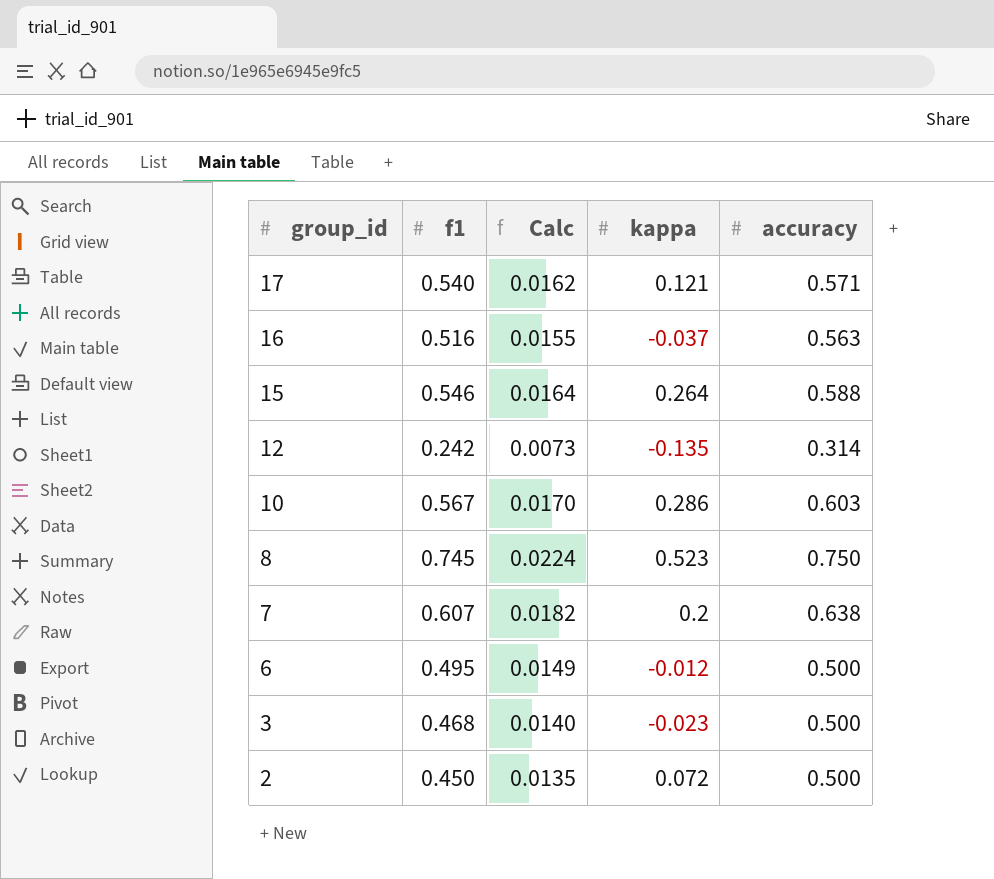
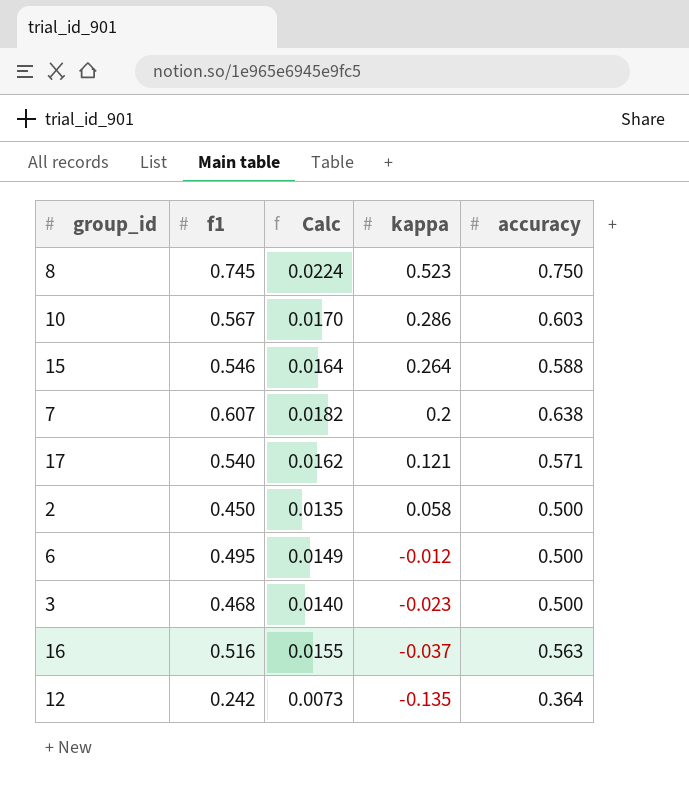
row order: group_id descending -> kappa descending
2 | kappa: 0.072 -> 0.058
12 | accuracy: 0.314 -> 0.364

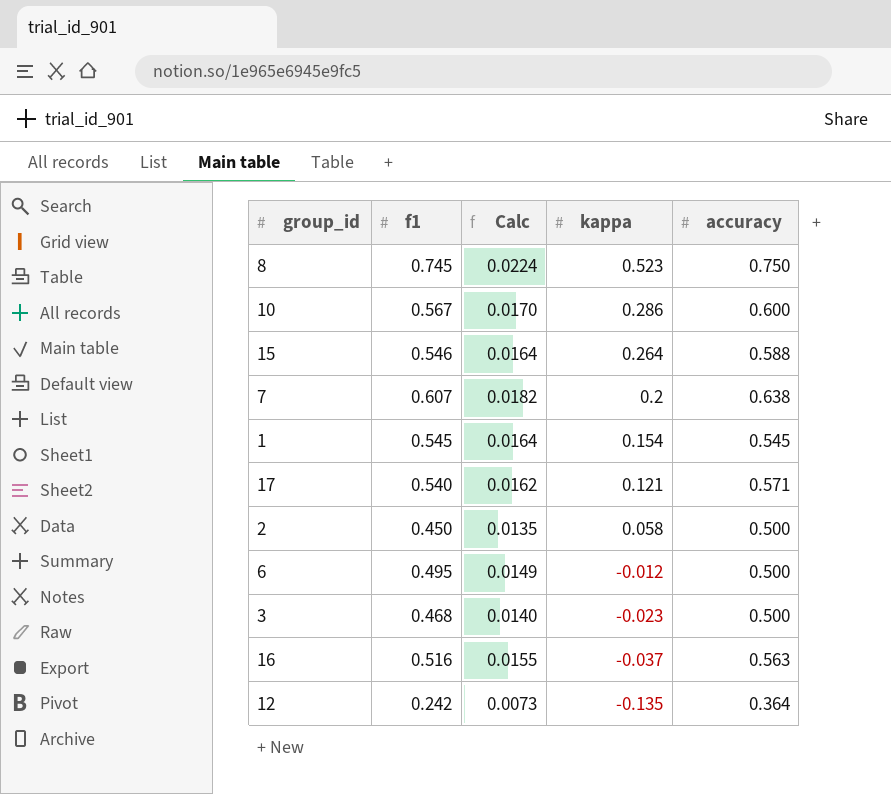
10 | accuracy: 0.603 -> 0.600
row 1: none -> 0.545 | 0.0164 | 0.154 | 0.545

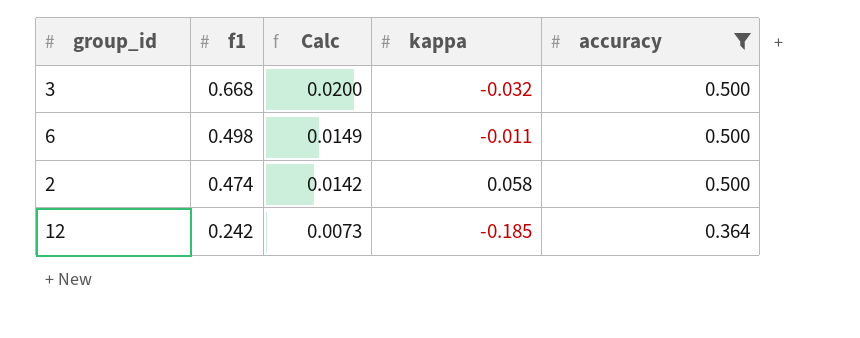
filter: none -> accuracy <= 0.500
row order: kappa descending -> f1 descending
3 | f1: 0.468 -> 0.668
3 | Calc: 0.0140 -> 0.0200
3 | kappa: -0.023 -> -0.032
6 | f1: 0.495 -> 0.498
6 | kappa: -0.012 -> -0.011
2 | f1: 0.450 -> 0.474
2 | Calc: 0.0135 -> 0.0142
12 | kappa: -0.135 -> -0.185

